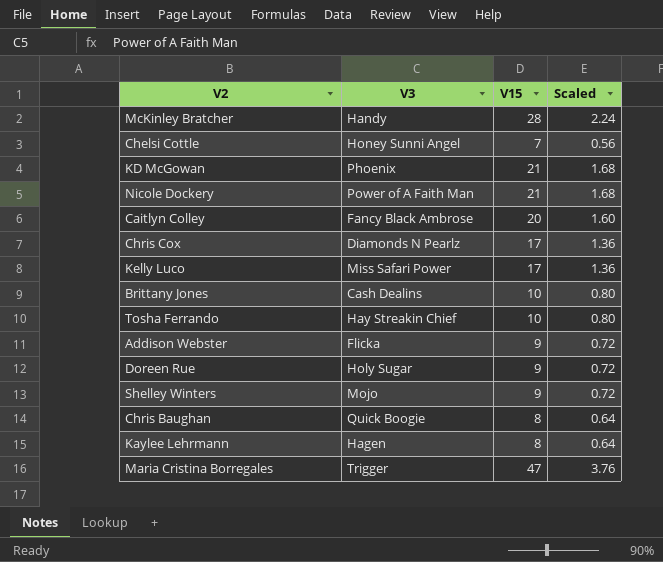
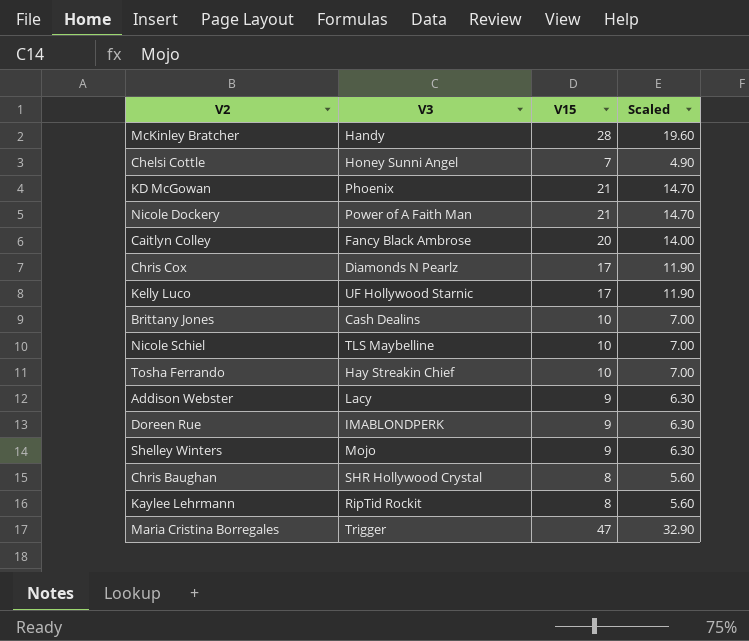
column Scaled | formula: [V15] * 0.08 -> [V15] * 0.7
Kelly Luco | V3: Miss Safari Power -> UF Hollywood Starnic
row Nicole Schiel: none -> TLS Maybelline | 10 | 7.00
Addison Webster | V3: Flicka -> Lacy
Doreen Rue | V3: Holy Sugar -> IMABLONDPERK
Chris Baughan | V3: Quick Boogie -> SHR Hollywood Crystal
Kaylee Lehrmann | V3: Hagen -> RipTid Rockit

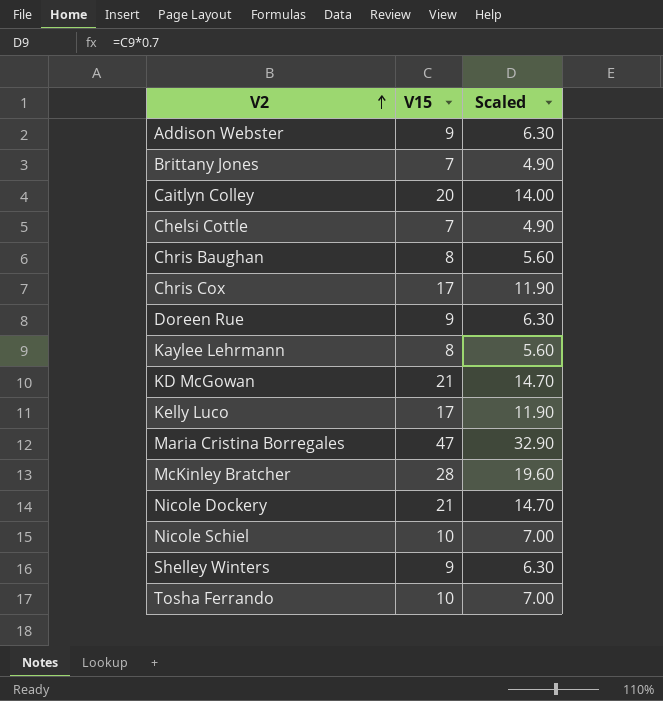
row order: none -> V2 ascending
column V3 | position: 2 -> none
Brittany Jones | V15: 10 -> 7
Brittany Jones | Scaled: 7.00 -> 4.90

